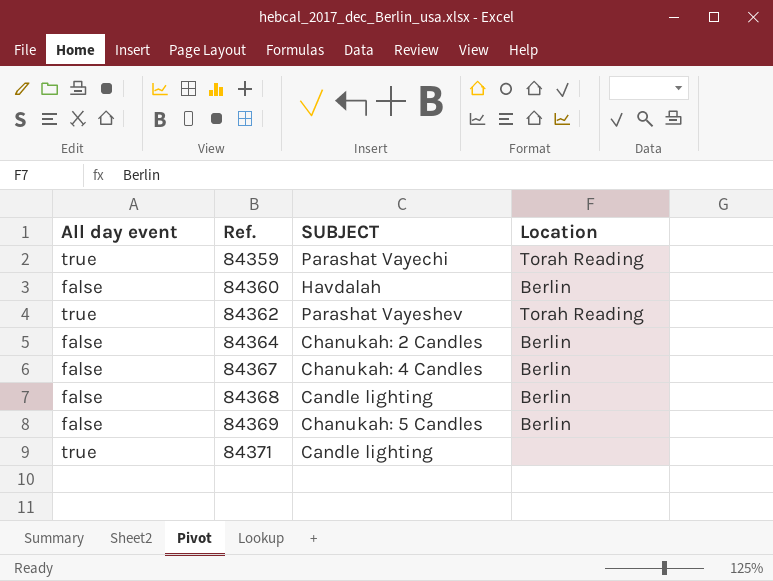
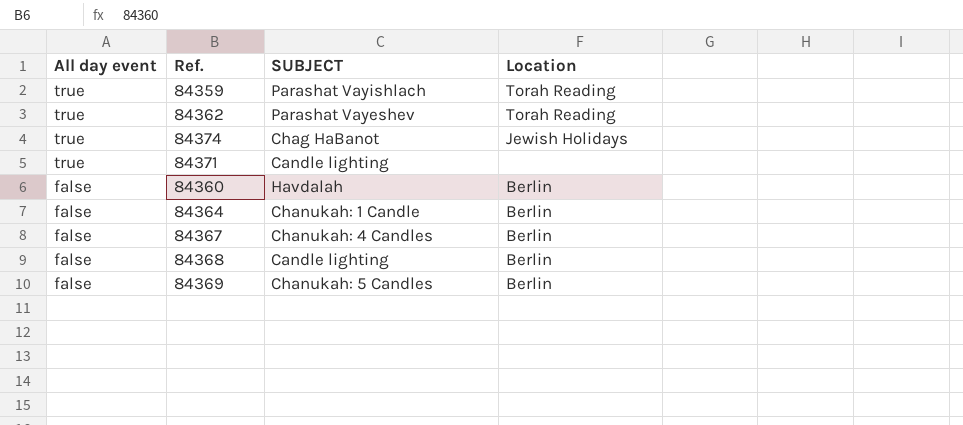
row order: Ref. ascending -> All day event descending
84359 | SUBJECT: Parashat Vayechi -> Parashat Vayishlach
row 84374: none -> true | Chag HaBanot | Jewish Holidays
84364 | SUBJECT: Chanukah: 2 Candles -> Chanukah: 1 Candle

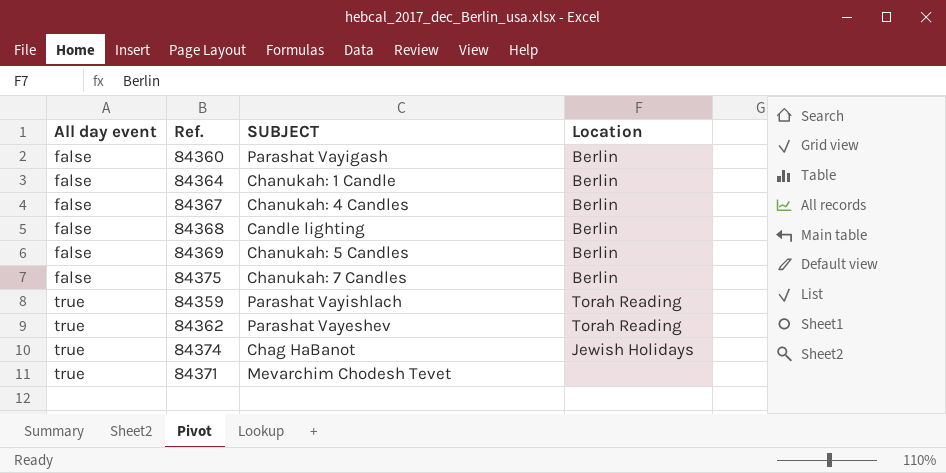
row order: All day event descending -> All day event ascending
84360 | SUBJECT: Havdalah -> Parashat Vayigash
row 84375: none -> false | Chanukah: 7 Candles | Berlin
84371 | SUBJECT: Candle lighting -> Mevarchim Chodesh Tevet

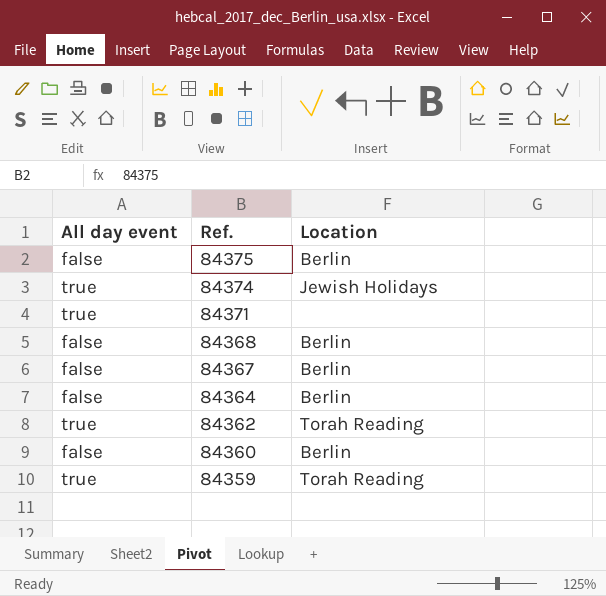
row order: All day event ascending -> Ref. descending
column SUBJECT | position: 3 -> none
row 84369: false | Chanukah: 5 Candles | Berlin -> none

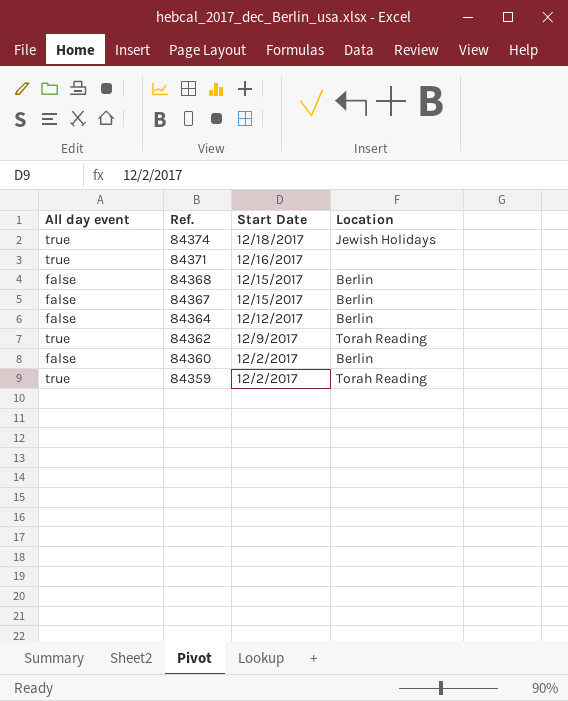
column Start Date | position: none -> 3
row 84375: false | Berlin -> none

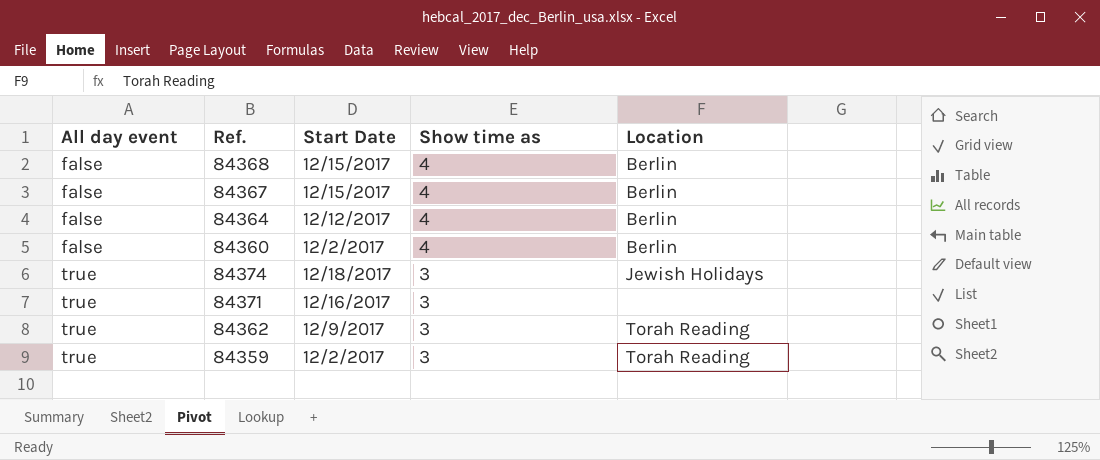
row order: Ref. descending -> All day event ascending
column Show time as | position: none -> 4

